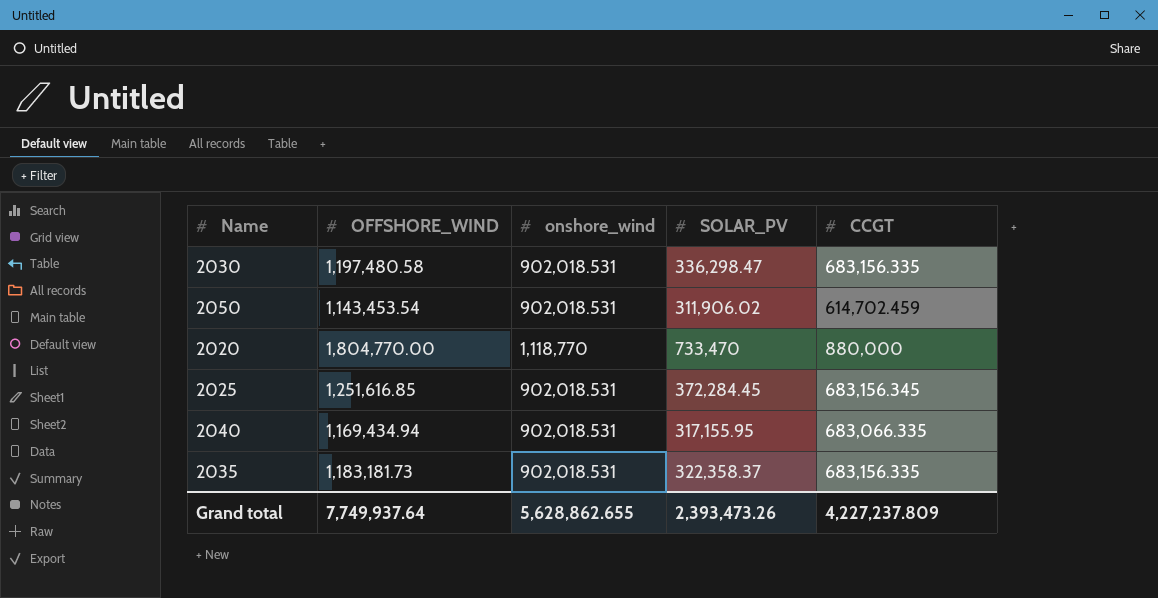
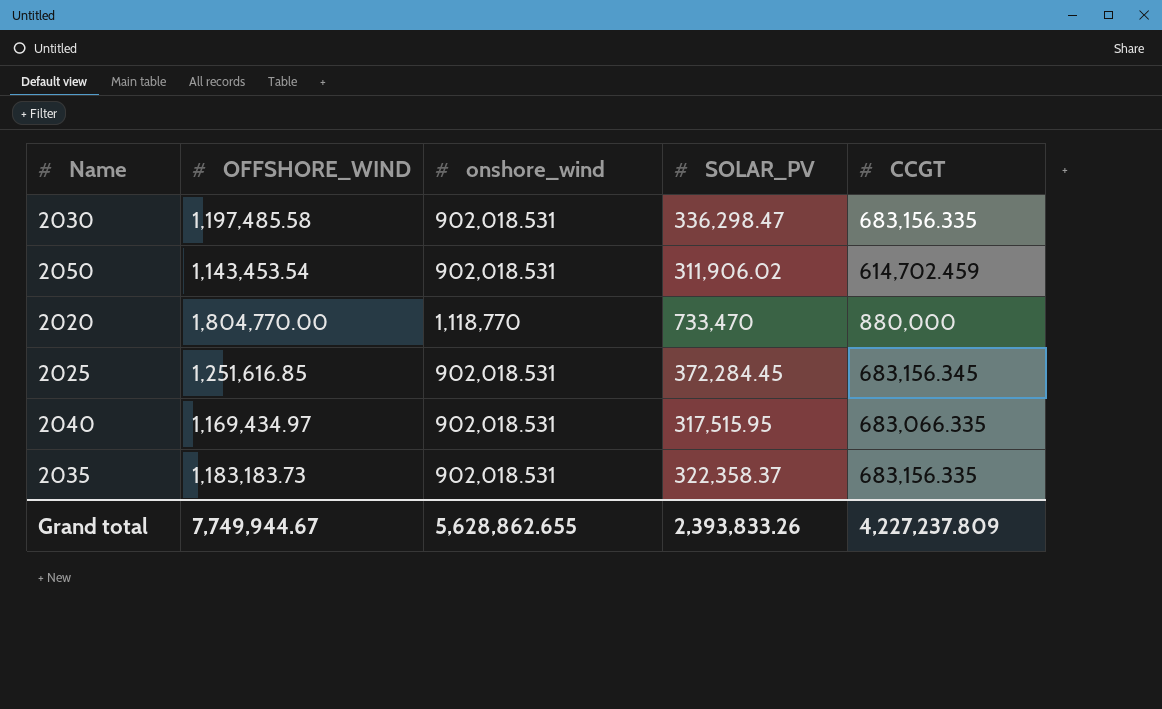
2030 | OFFSHORE_WIND: 1,197,480.58 -> 1,197,485.58
2040 | OFFSHORE_WIND: 1,169,434.94 -> 1,169,434.97
2040 | SOLAR_PV: 317,155.95 -> 317,515.95
2035 | OFFSHORE_WIND: 1,183,181.73 -> 1,183,183.73
Grand total | OFFSHORE_WIND: 7,749,937.64 -> 7,749,944.67
Grand total | SOLAR_PV: 2,393,473.26 -> 2,393,833.26

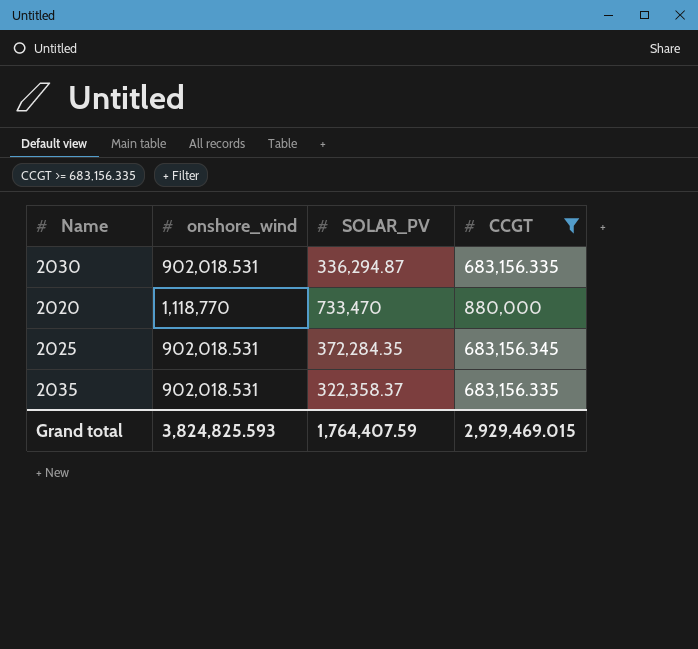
filter: none -> CCGT >= 683,156.335
column OFFSHORE_WIND | position: 2 -> none
2030 | SOLAR_PV: 336,298.47 -> 336,294.87
2025 | SOLAR_PV: 372,284.45 -> 372,284.35
Grand total | onshore_wind: 5,628,862.655 -> 3,824,825.593
Grand total | SOLAR_PV: 2,393,833.26 -> 1,764,407.59
Grand total | CCGT: 4,227,237.809 -> 2,929,469.015

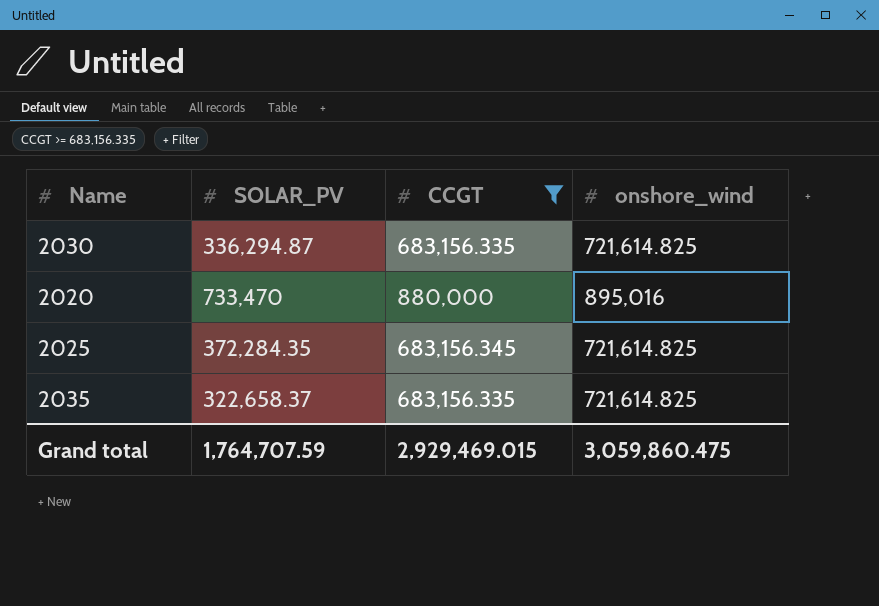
column onshore_wind | position: 2 -> 4
2030 | onshore_wind: 902,018.531 -> 721,614.825
2020 | onshore_wind: 1,118,770 -> 895,016
2025 | onshore_wind: 902,018.531 -> 721,614.825
2035 | SOLAR_PV: 322,358.37 -> 322,658.37
2035 | onshore_wind: 902,018.531 -> 721,614.825
Grand total | SOLAR_PV: 1,764,407.59 -> 1,764,707.59
Grand total | onshore_wind: 3,824,825.593 -> 3,059,860.475

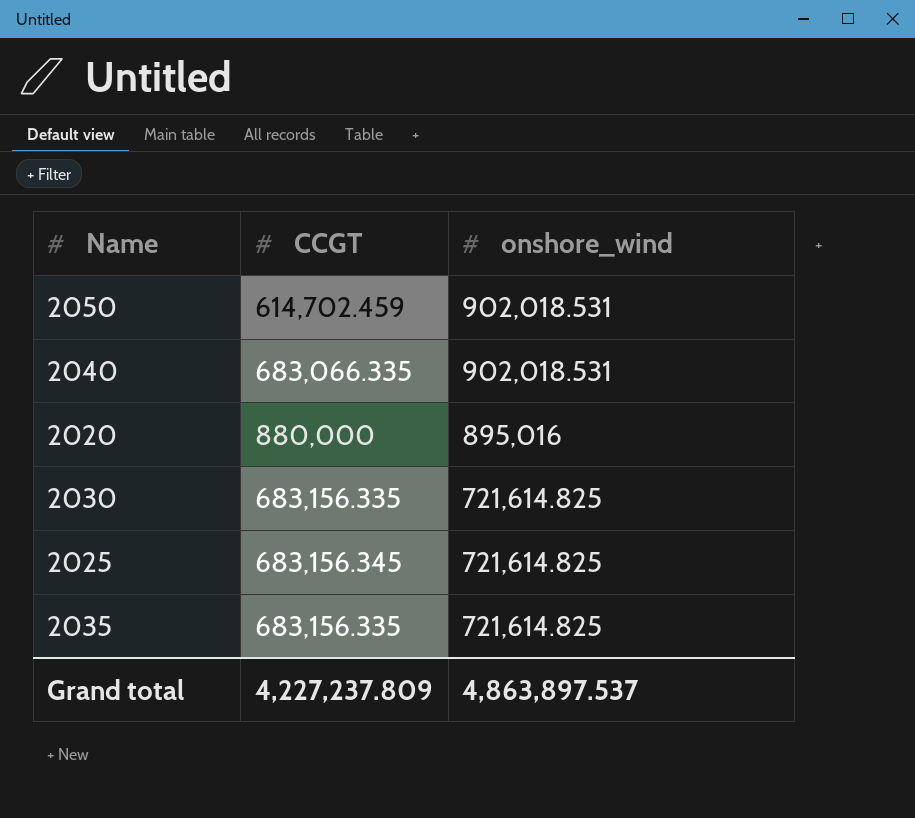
filter: CCGT >= 683,156.335 -> none
row order: none -> onshore_wind descending
column SOLAR_PV | position: 2 -> none
Grand total | CCGT: 2,929,469.015 -> 4,227,237.809
Grand total | onshore_wind: 3,059,860.475 -> 4,863,897.537

